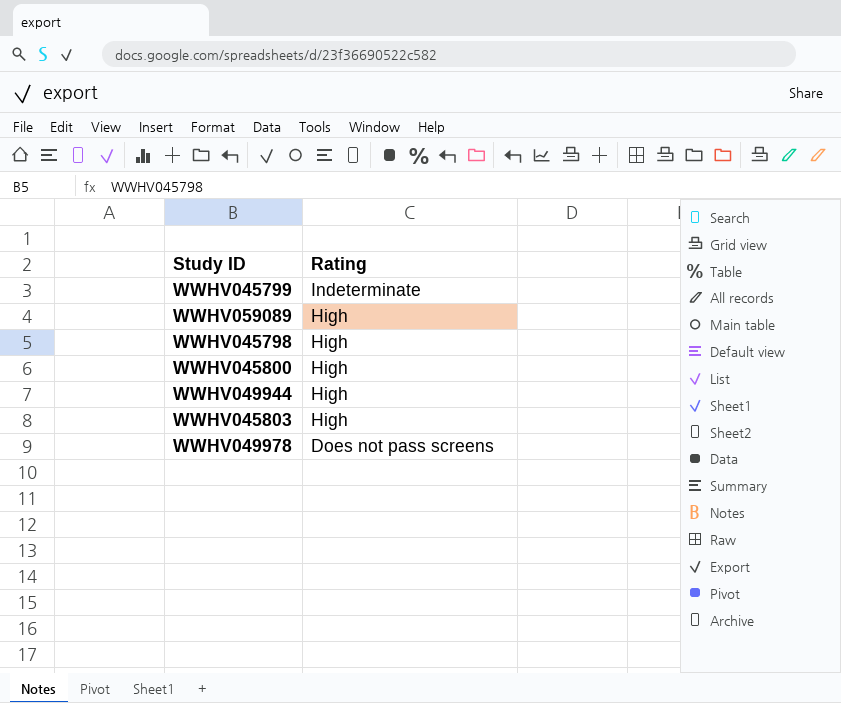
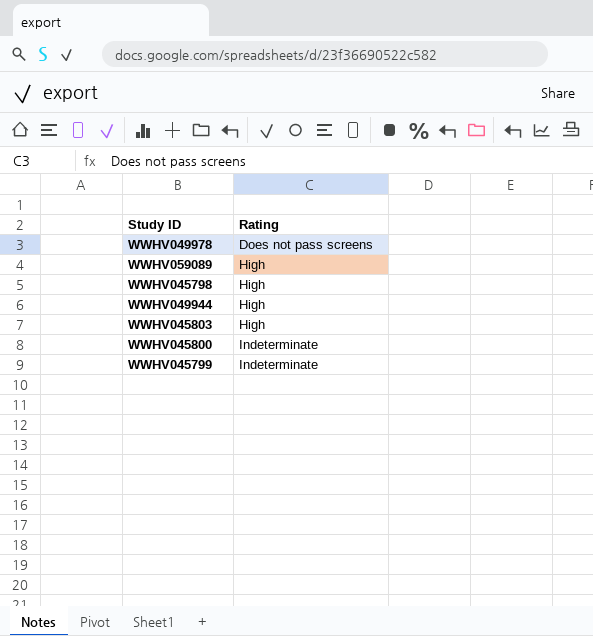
row order: Rating descending -> Rating ascending
WWHV045800 | Rating: High -> Indeterminate

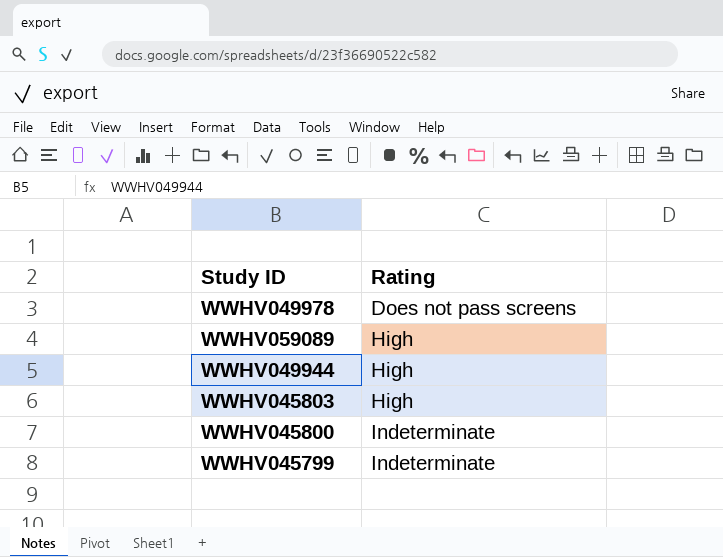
row WWHV045798: High -> none

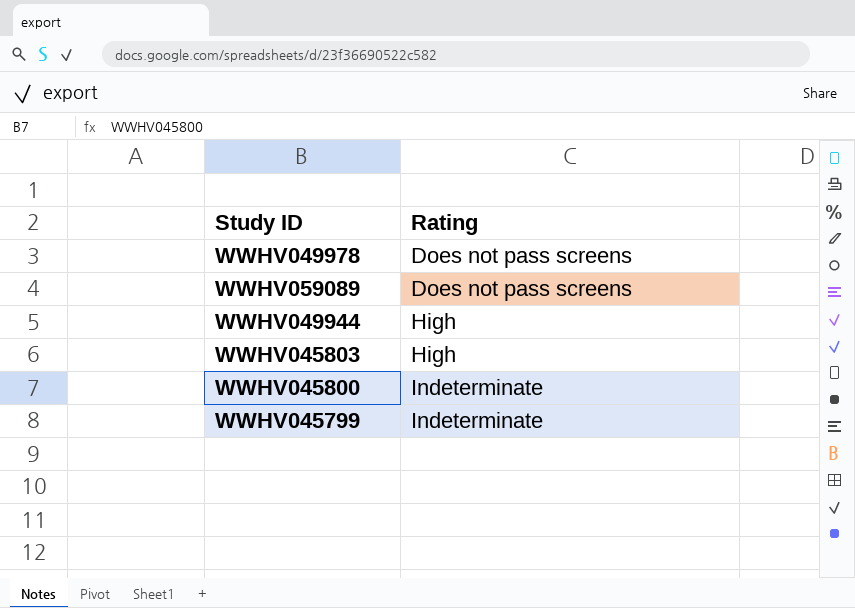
WWHV059089 | Rating: High -> Does not pass screens

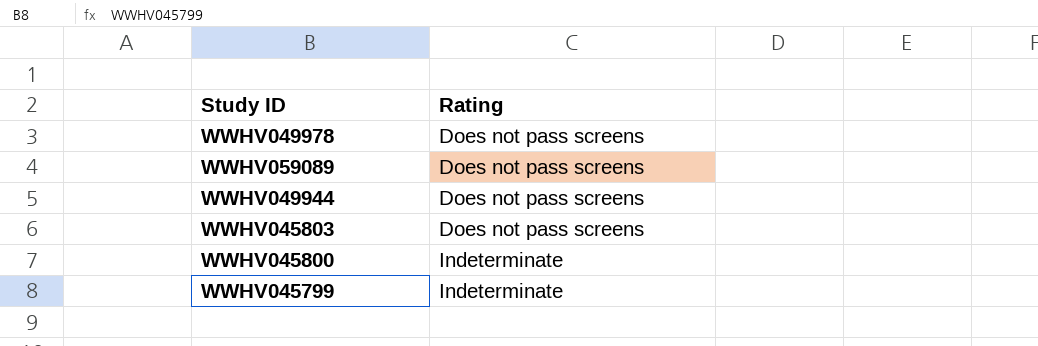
WWHV049944 | Rating: High -> Does not pass screens
WWHV045803 | Rating: High -> Does not pass screens

